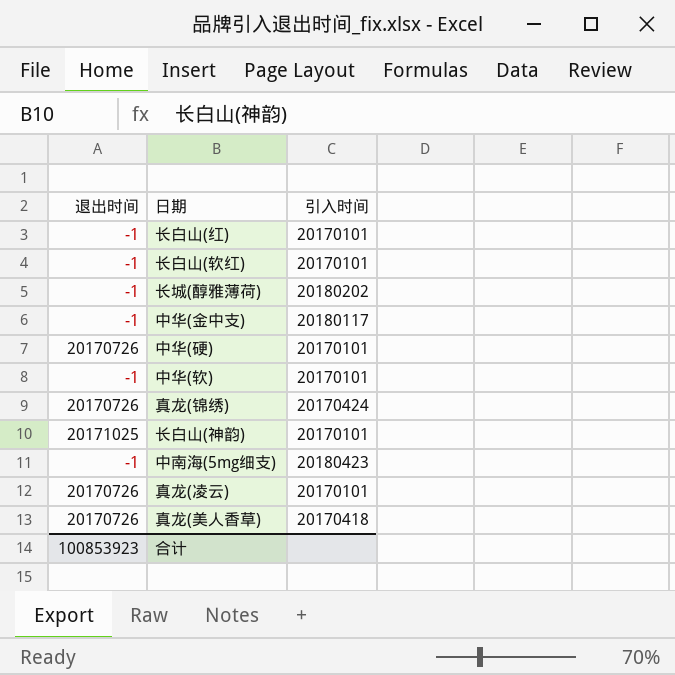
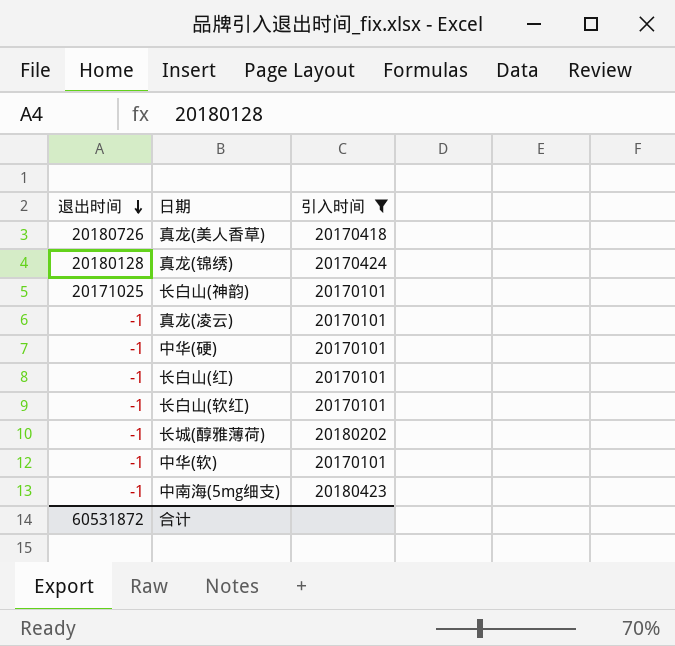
filter: none -> 引入时间 != 20180117
row order: none -> 退出时间 descending
真龙(美人香草) | 退出时间: 20170726 -> 20180726
真龙(锦绣) | 退出时间: 20170726 -> 20180128
真龙(凌云) | 退出时间: 20170726 -> -1
中华(硬) | 退出时间: 20170726 -> -1
合计 | 退出时间: 100853923 -> 60531872

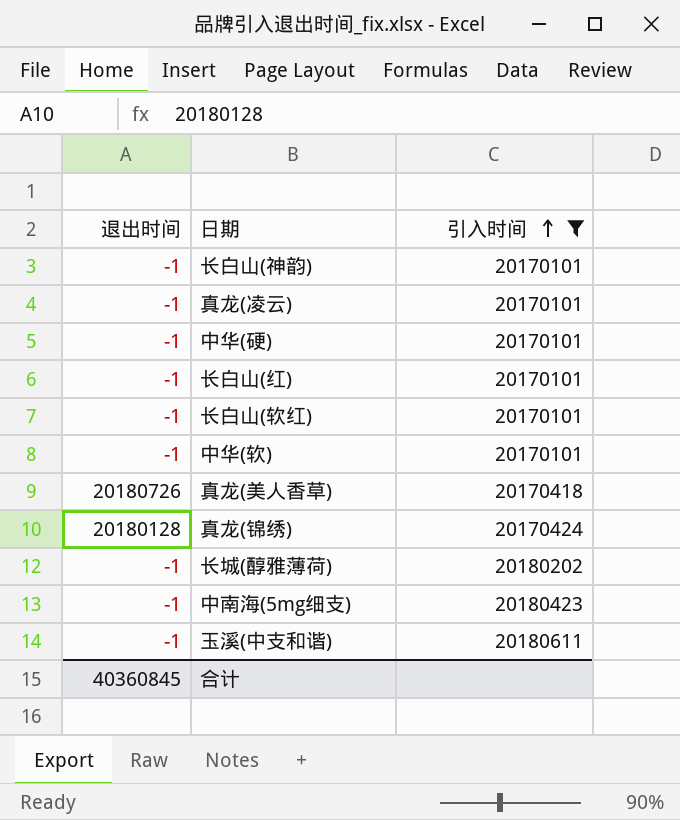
row order: 退出时间 descending -> 引入时间 ascending
长白山(神韵) | 退出时间: 20171025 -> -1
row 玉溪(中支和谐): none -> -1 | 20180611
合计 | 退出时间: 60531872 -> 40360845

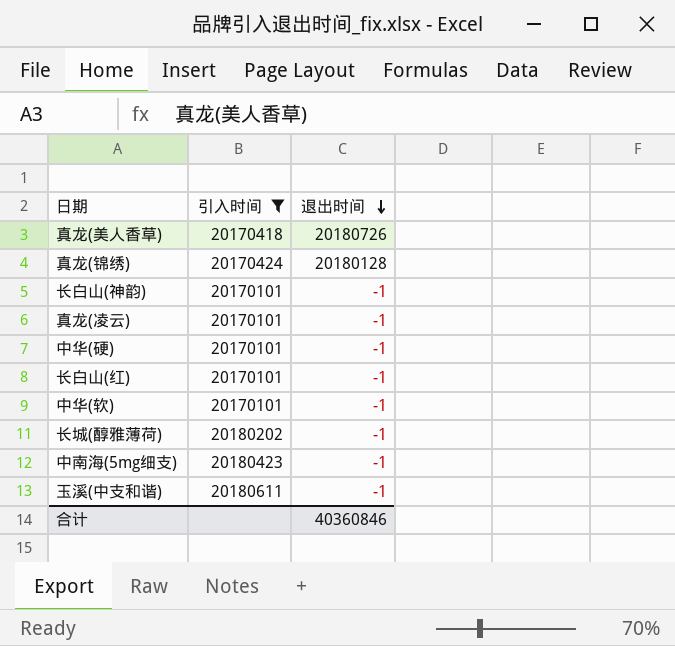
row order: 引入时间 ascending -> 退出时间 descending
column 退出时间 | position: 1 -> 3
row 长白山(软红): -1 | 20170101 -> none
合计 | 退出时间: 40360845 -> 40360846

